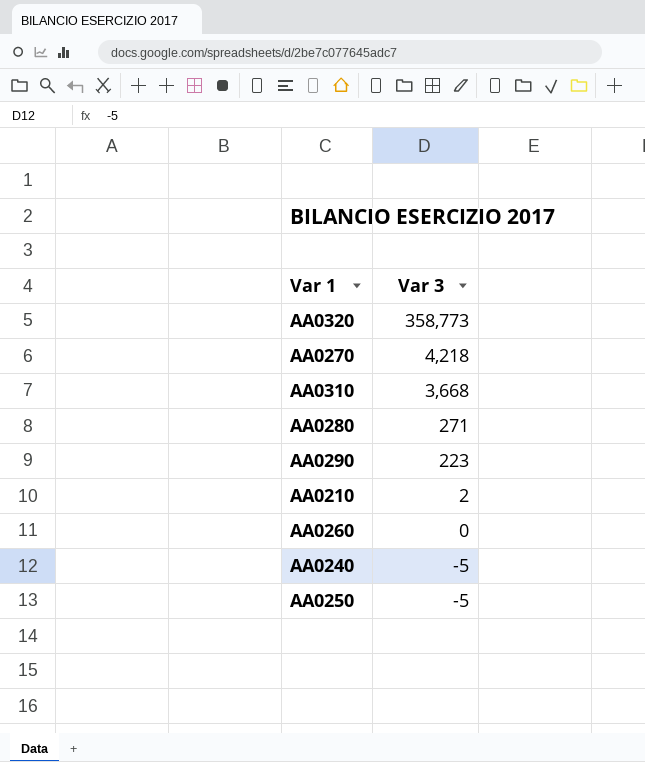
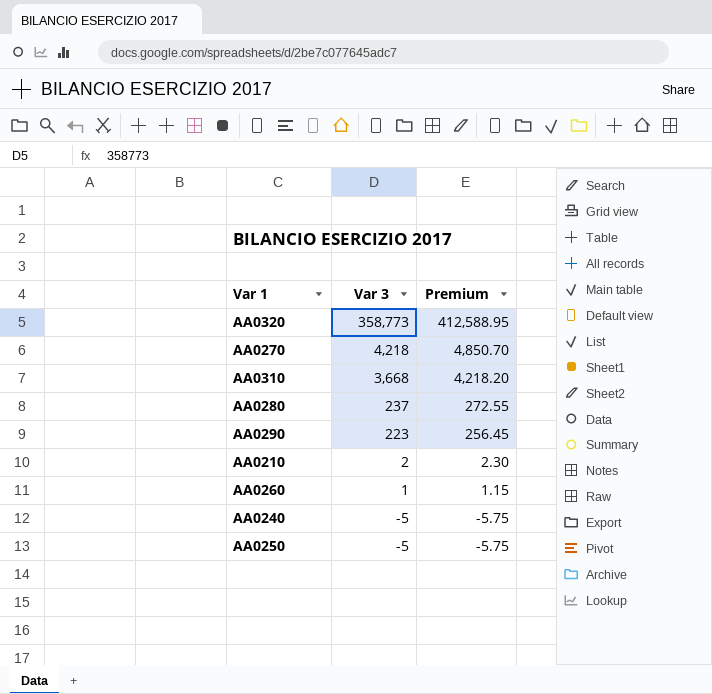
column Premium | formula: none -> [Var 3] * 1.15
AA0280 | Var 3: 271 -> 237
AA0260 | Var 3: 0 -> 1

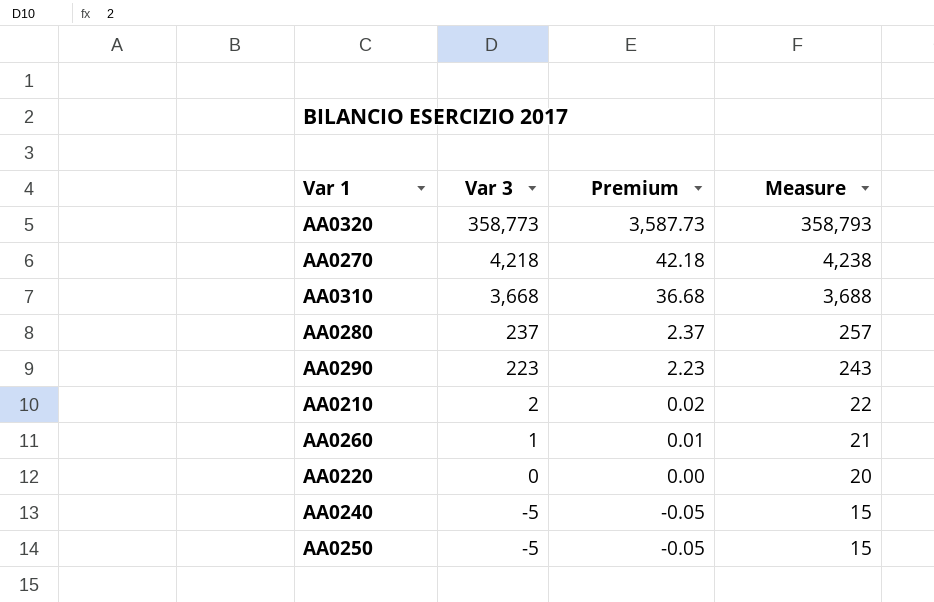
column Premium | formula: [Var 3] * 1.15 -> [Var 3] * 0.01
column Measure | formula: none -> [Var 3] + 20
row AA0220: none -> 0 | 0.00 | 20

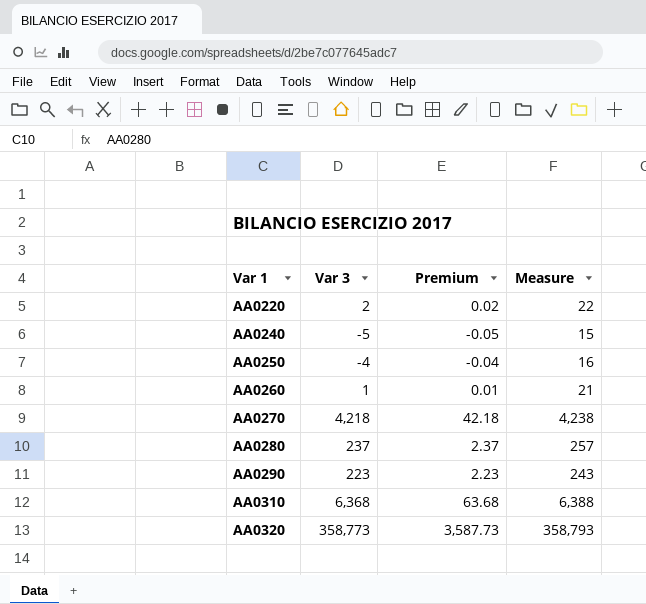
row order: Var 3 descending -> Var 1 ascending
row AA0210: 2 | 0.02 | 22 -> none
AA0220 | Var 3: 0 -> 2
AA0220 | Premium: 0.00 -> 0.02
AA0220 | Measure: 20 -> 22
AA0250 | Var 3: -5 -> -4
AA0250 | Premium: -0.05 -> -0.04
AA0250 | Measure: 15 -> 16
AA0310 | Var 3: 3,668 -> 6,368
AA0310 | Premium: 36.68 -> 63.68
AA0310 | Measure: 3,688 -> 6,388

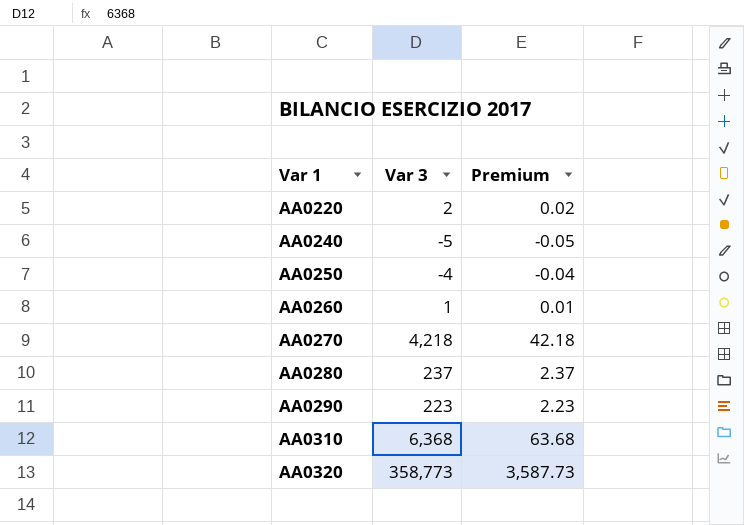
column Measure | formula: [Var 3] + 20 -> none

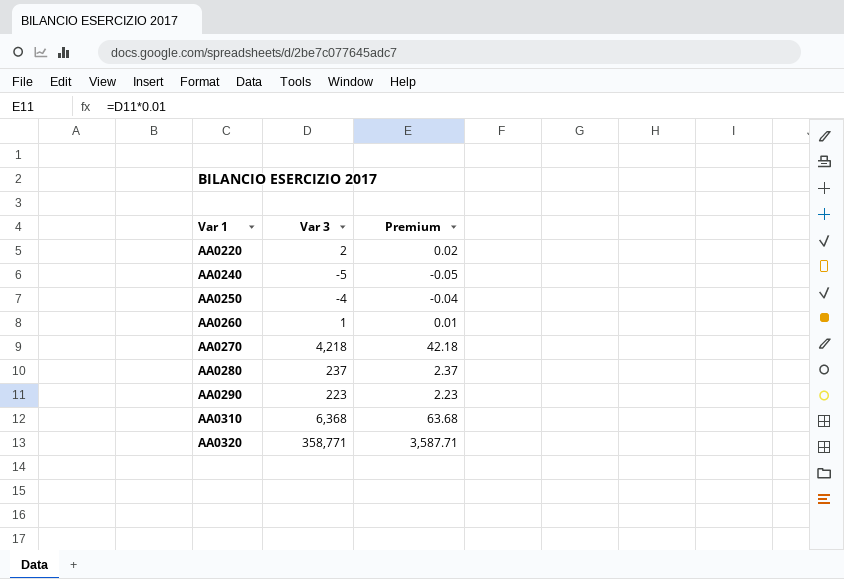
AA0320 | Var 3: 358,773 -> 358,771
AA0320 | Premium: 3,587.73 -> 3,587.71

